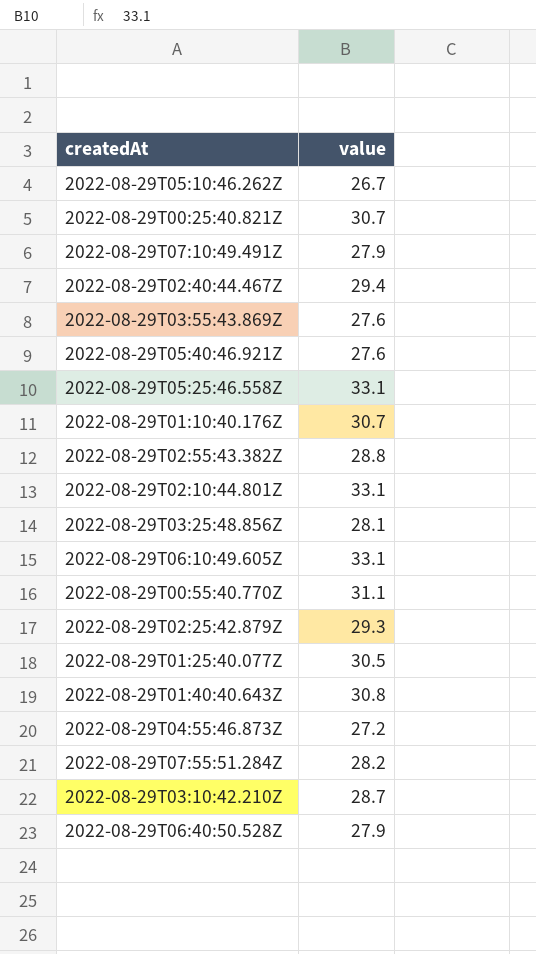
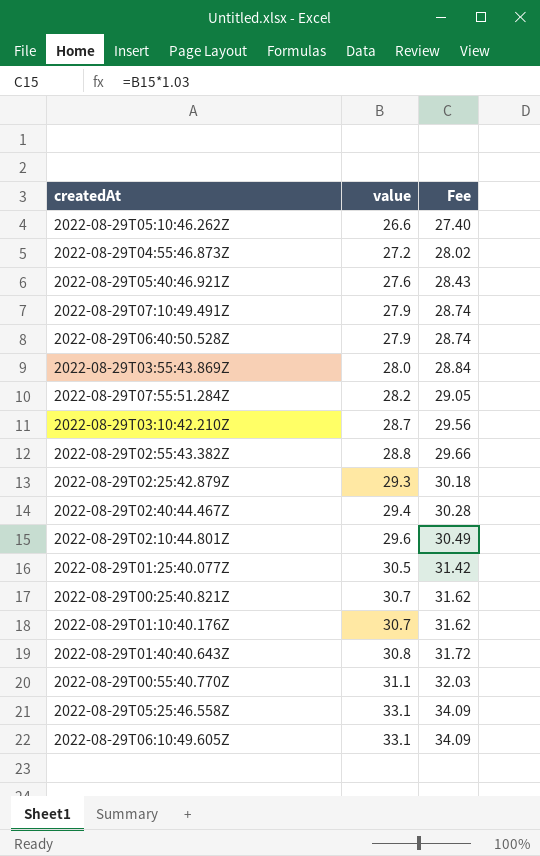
row order: none -> value ascending
column Fee | formula: none -> [value] * 1.03
row 2022-08-29T03:25:48.856Z: 28.1 -> none
2022-08-29T05:10:46.262Z | value: 26.7 -> 26.6
2022-08-29T03:55:43.869Z | value: 27.6 -> 28.0
2022-08-29T02:10:44.801Z | value: 33.1 -> 29.6

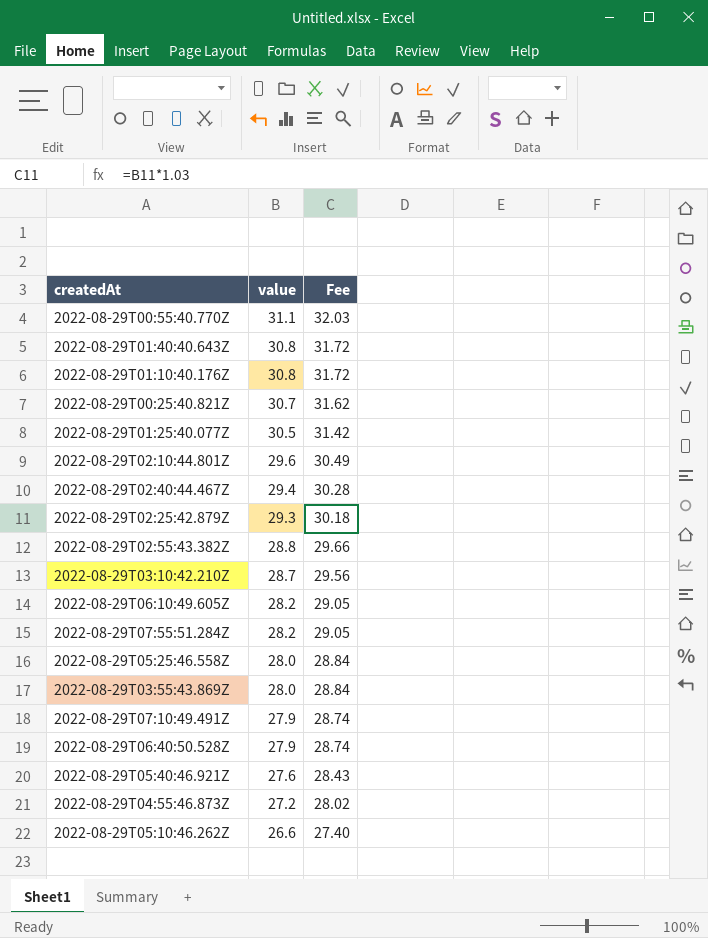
row order: value ascending -> value descending
2022-08-29T01:10:40.176Z | value: 30.7 -> 30.8
2022-08-29T01:10:40.176Z | Fee: 31.62 -> 31.72
2022-08-29T06:10:49.605Z | value: 33.1 -> 28.2
2022-08-29T06:10:49.605Z | Fee: 34.09 -> 29.05
2022-08-29T05:25:46.558Z | value: 33.1 -> 28.0
2022-08-29T05:25:46.558Z | Fee: 34.09 -> 28.84

